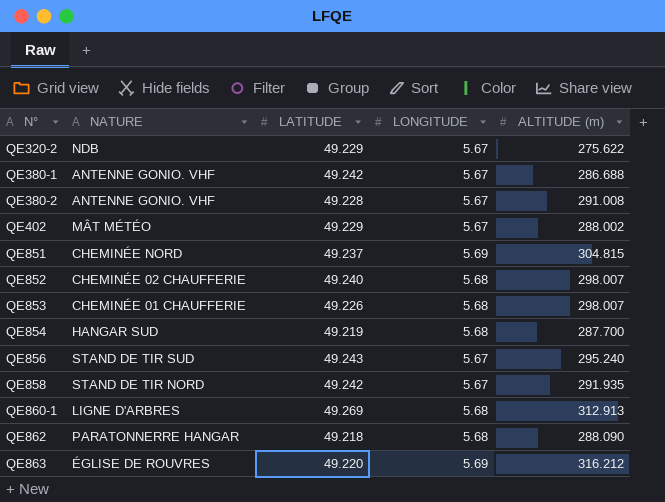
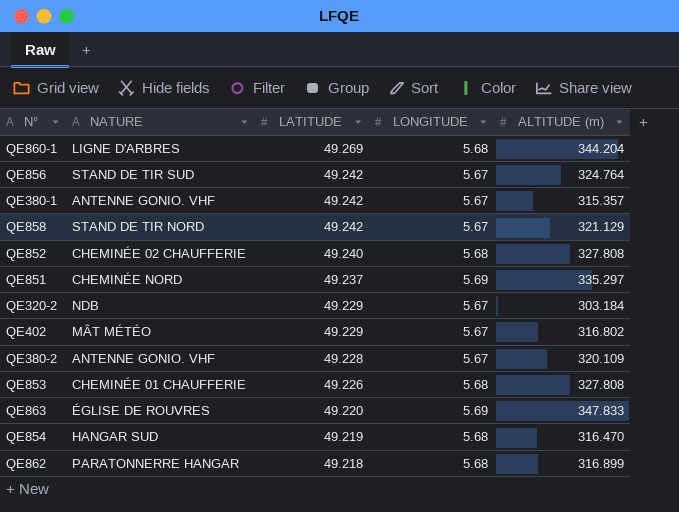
row order: N° ascending -> LATITUDE descending
QE860-1 | ALTITUDE (m): 312.913 -> 344.204
QE856 | LATITUDE: 49.243 -> 49.242
QE856 | ALTITUDE (m): 295.240 -> 324.764
QE380-1 | ALTITUDE (m): 286.688 -> 315.357
QE858 | ALTITUDE (m): 291.935 -> 321.129
QE852 | ALTITUDE (m): 298.007 -> 327.808
QE851 | ALTITUDE (m): 304.815 -> 335.297
QE320-2 | ALTITUDE (m): 275.622 -> 303.184
QE402 | ALTITUDE (m): 288.002 -> 316.802
QE380-2 | ALTITUDE (m): 291.008 -> 320.109
QE853 | ALTITUDE (m): 298.007 -> 327.808
QE863 | ALTITUDE (m): 316.212 -> 347.833
QE854 | ALTITUDE (m): 287.700 -> 316.470
QE862 | ALTITUDE (m): 288.090 -> 316.899

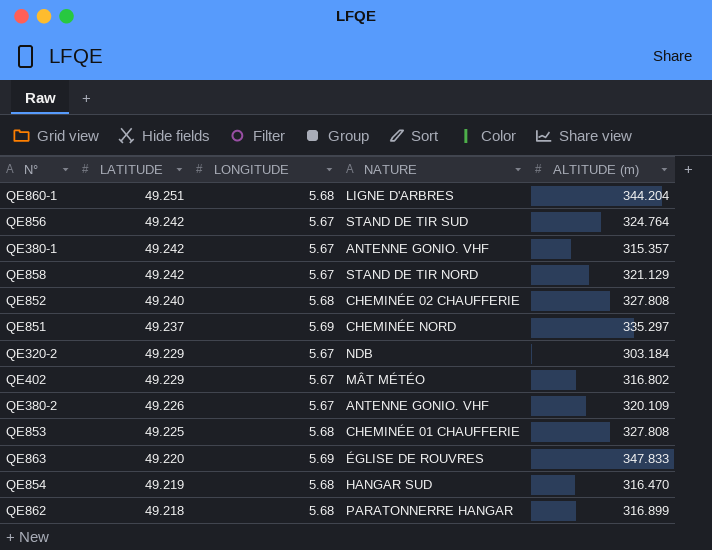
column NATURE | position: 2 -> 4
QE860-1 | LATITUDE: 49.269 -> 49.251
QE380-2 | LATITUDE: 49.228 -> 49.226
QE853 | LATITUDE: 49.226 -> 49.225

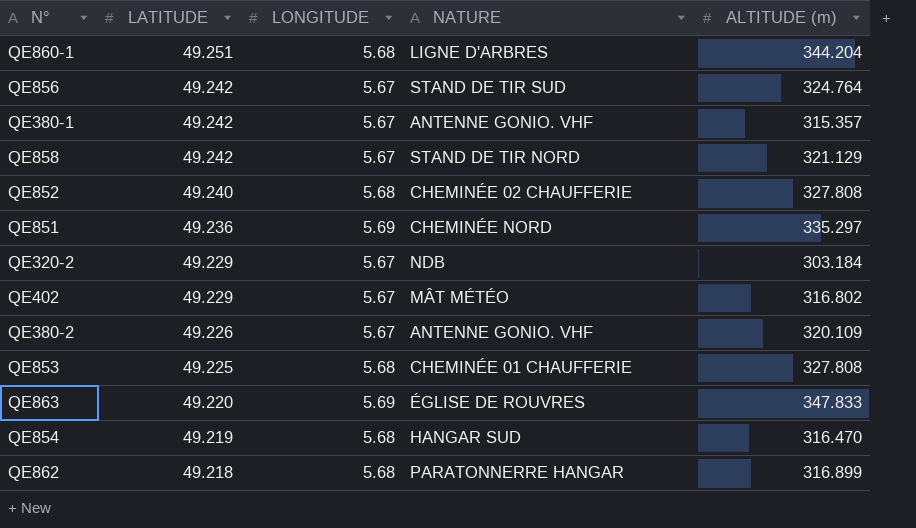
QE851 | LATITUDE: 49.237 -> 49.236

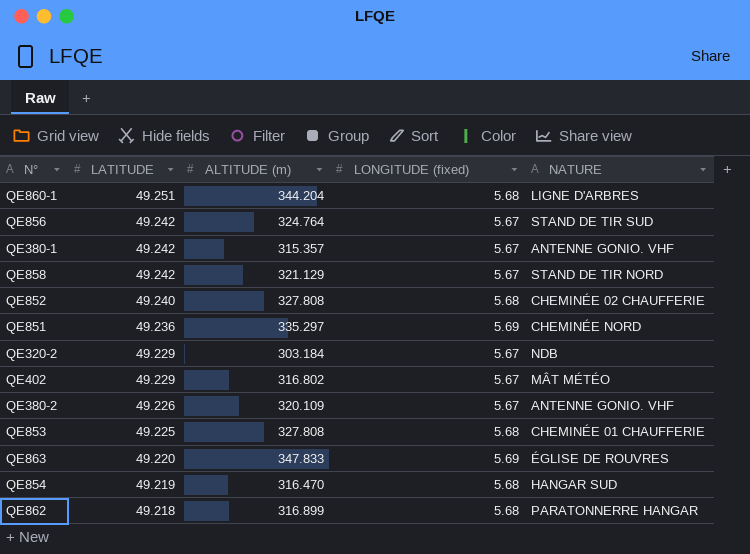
column ALTITUDE (m) | position: 5 -> 3
column name: LONGITUDE -> LONGITUDE (fixed)

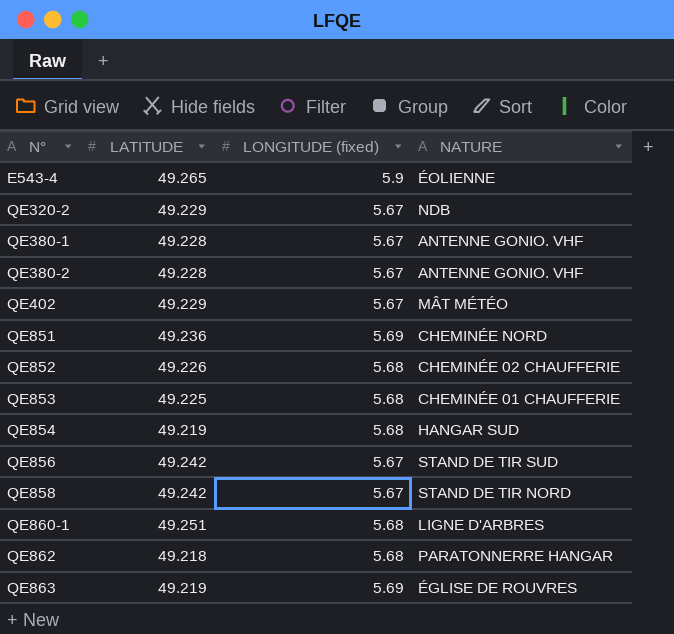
row order: LATITUDE descending -> N° ascending
column ALTITUDE (m) | position: 3 -> none
row E543-4: none -> 49.265 | 5.9 | ÉOLIENNE
QE380-1 | LATITUDE: 49.242 -> 49.228
QE380-2 | LATITUDE: 49.226 -> 49.228
QE852 | LATITUDE: 49.240 -> 49.226
QE863 | LATITUDE: 49.220 -> 49.219

